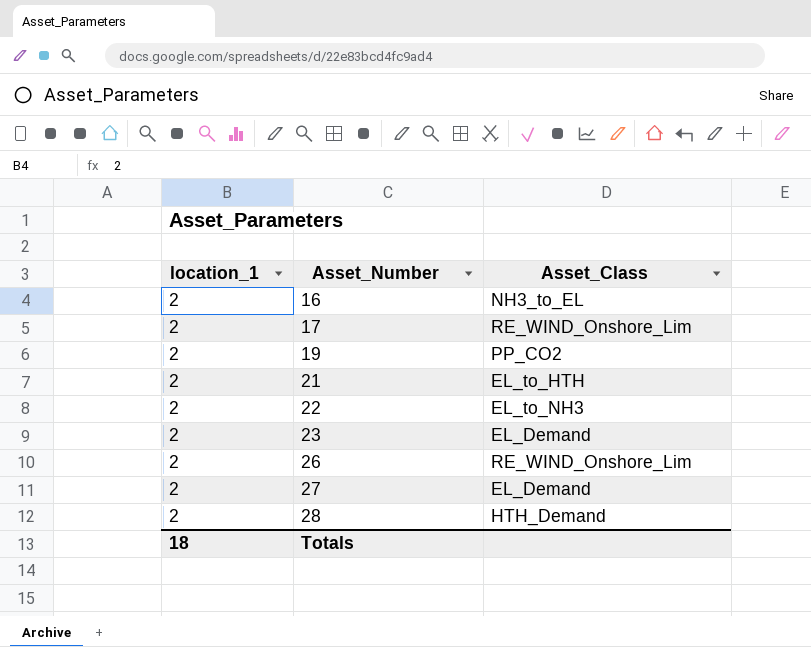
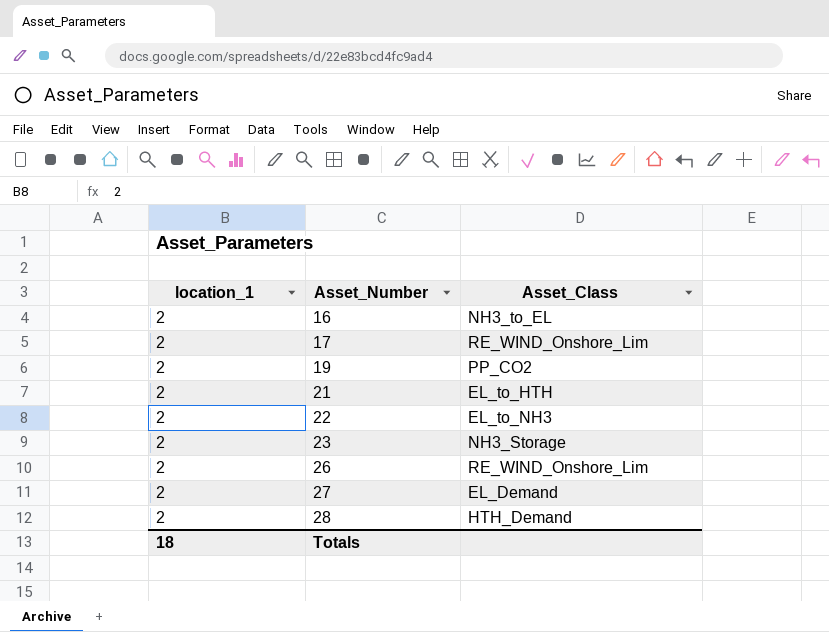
23 | Asset_Class: EL_Demand -> NH3_Storage

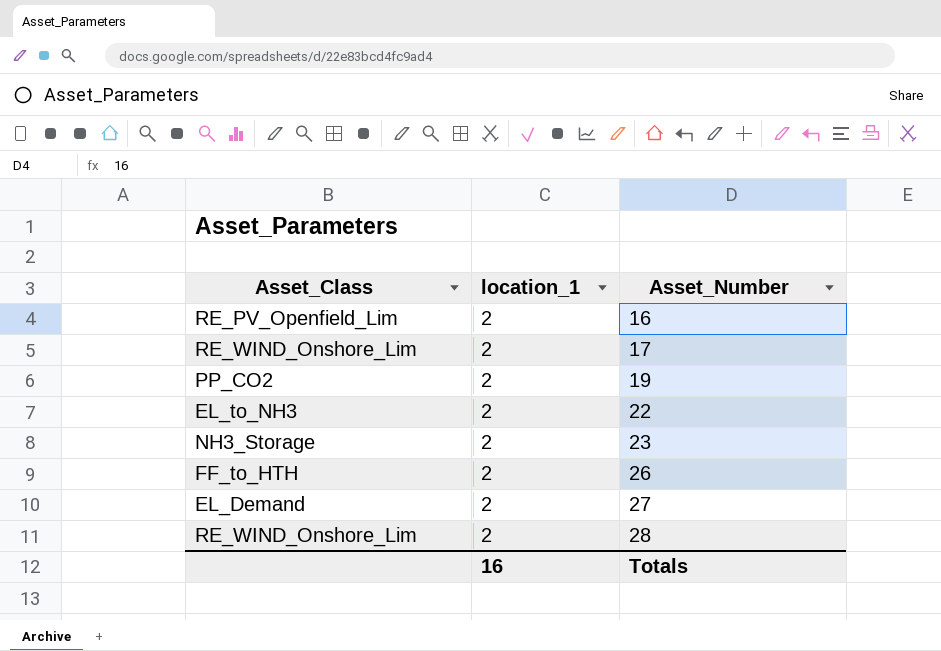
column Asset_Class | position: 3 -> 1
row 21: 2 | EL_to_HTH -> none
16 | Asset_Class: NH3_to_EL -> RE_PV_Openfield_Lim
26 | Asset_Class: RE_WIND_Onshore_Lim -> FF_to_HTH
28 | Asset_Class: HTH_Demand -> RE_WIND_Onshore_Lim
Totals | location_1: 18 -> 16

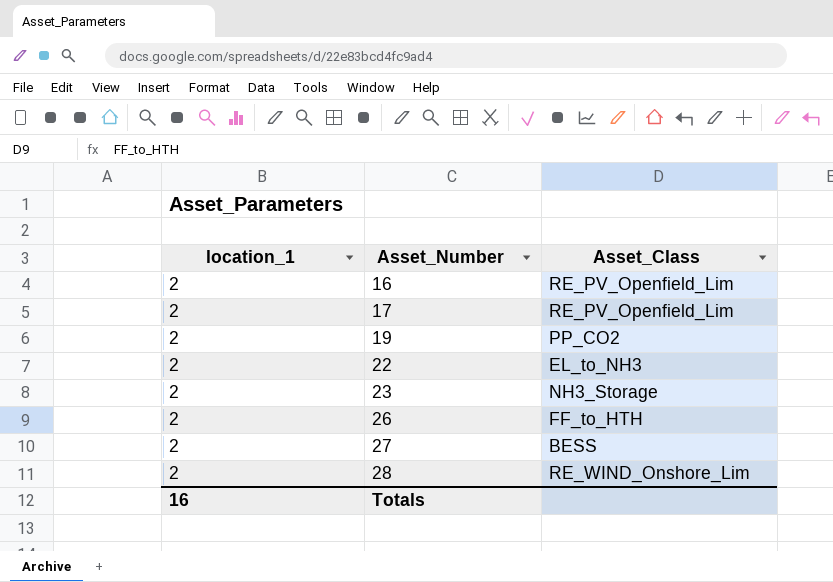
column Asset_Class | position: 1 -> 3
17 | Asset_Class: RE_WIND_Onshore_Lim -> RE_PV_Openfield_Lim
27 | Asset_Class: EL_Demand -> BESS

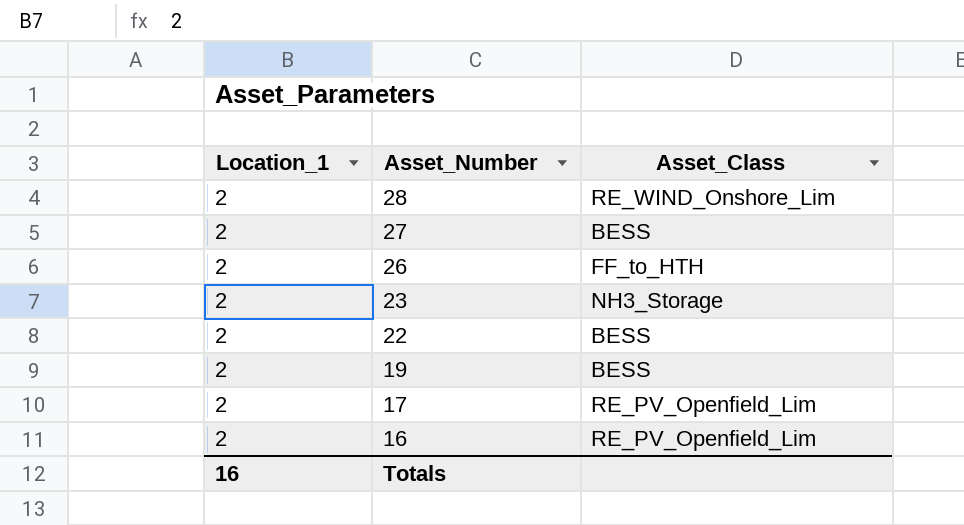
row order: Asset_Number ascending -> Asset_Number descending
column name: location_1 -> Location_1
22 | Asset_Class: EL_to_NH3 -> BESS
19 | Asset_Class: PP_CO2 -> BESS

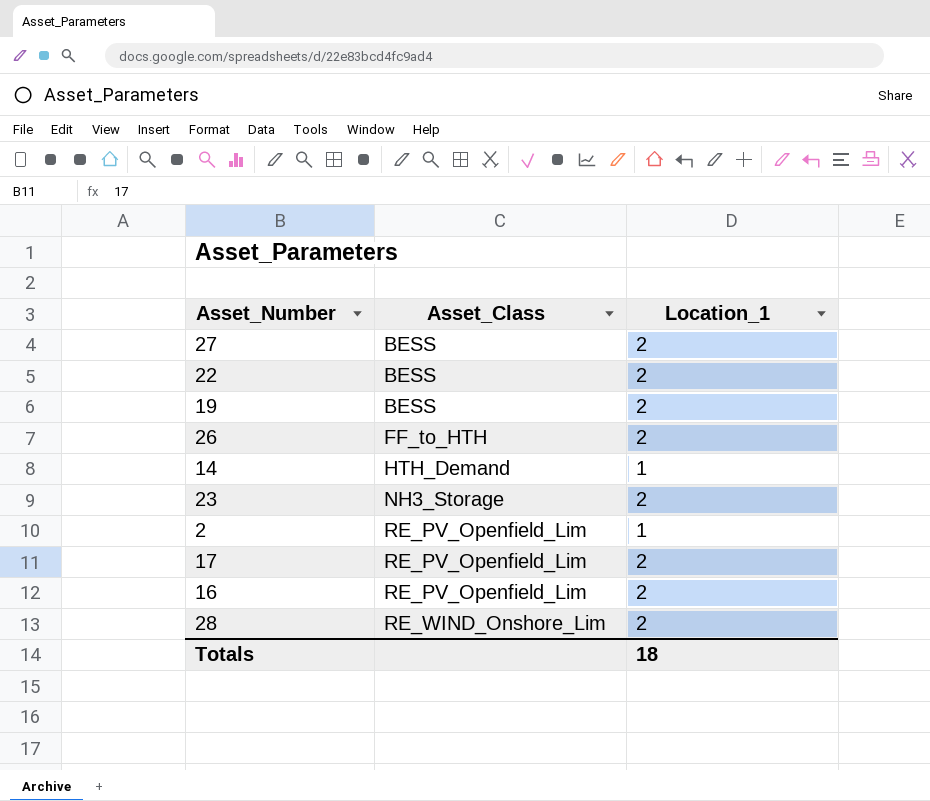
row order: Asset_Number descending -> Asset_Class ascending
column Location_1 | position: 1 -> 3
row 14: none -> HTH_Demand | 1
row 2: none -> RE_PV_Openfield_Lim | 1
Totals | Location_1: 16 -> 18

